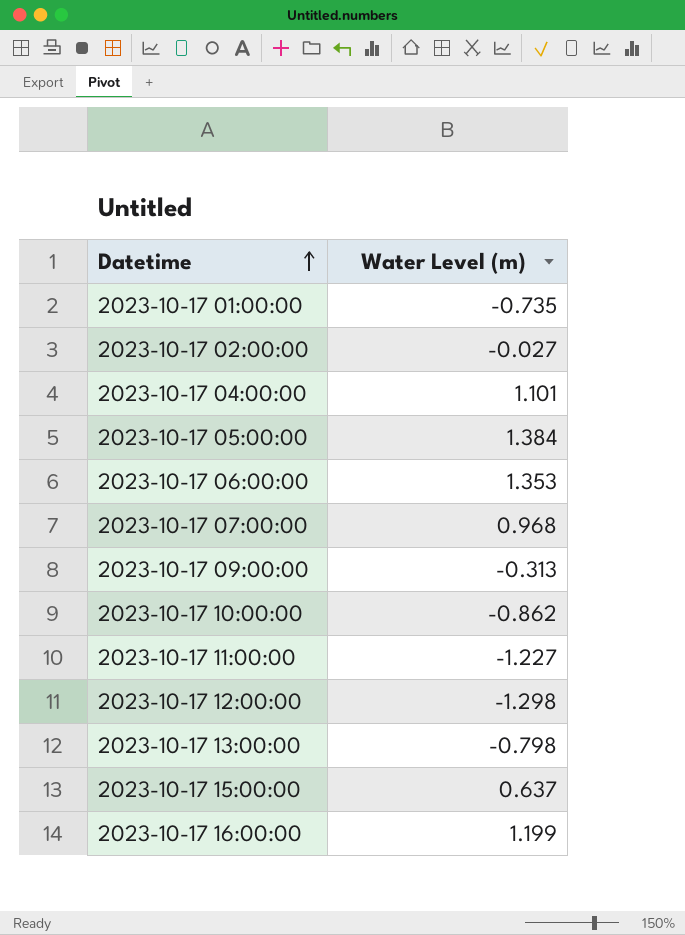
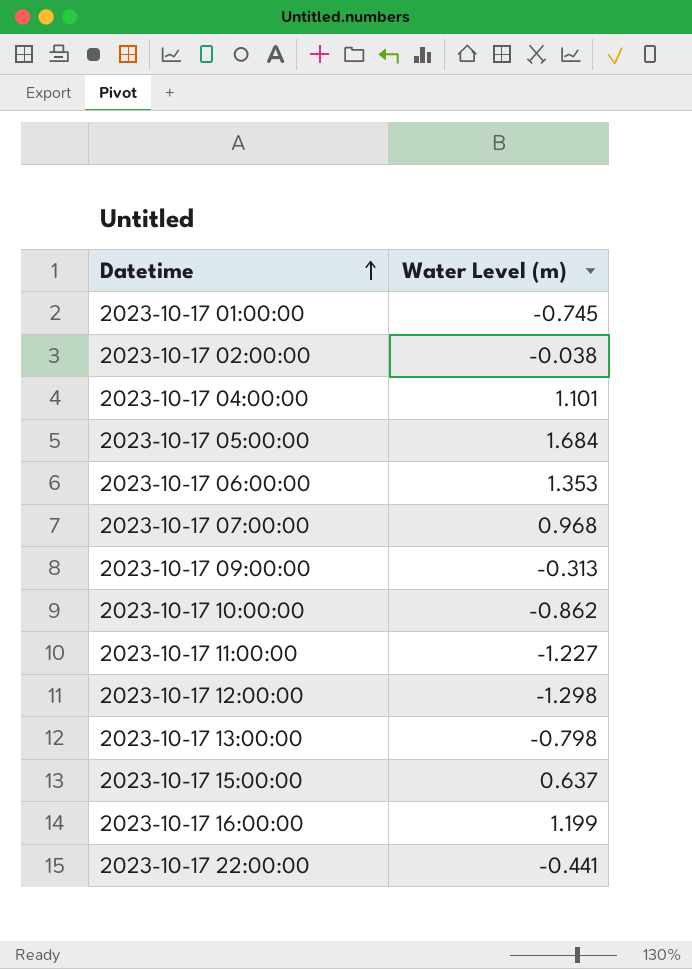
2023-10-17 01:00:00 | Water Level (m): -0.735 -> -0.745
2023-10-17 02:00:00 | Water Level (m): -0.027 -> -0.038
2023-10-17 05:00:00 | Water Level (m): 1.384 -> 1.684
row 2023-10-17 22:00:00: none -> -0.441

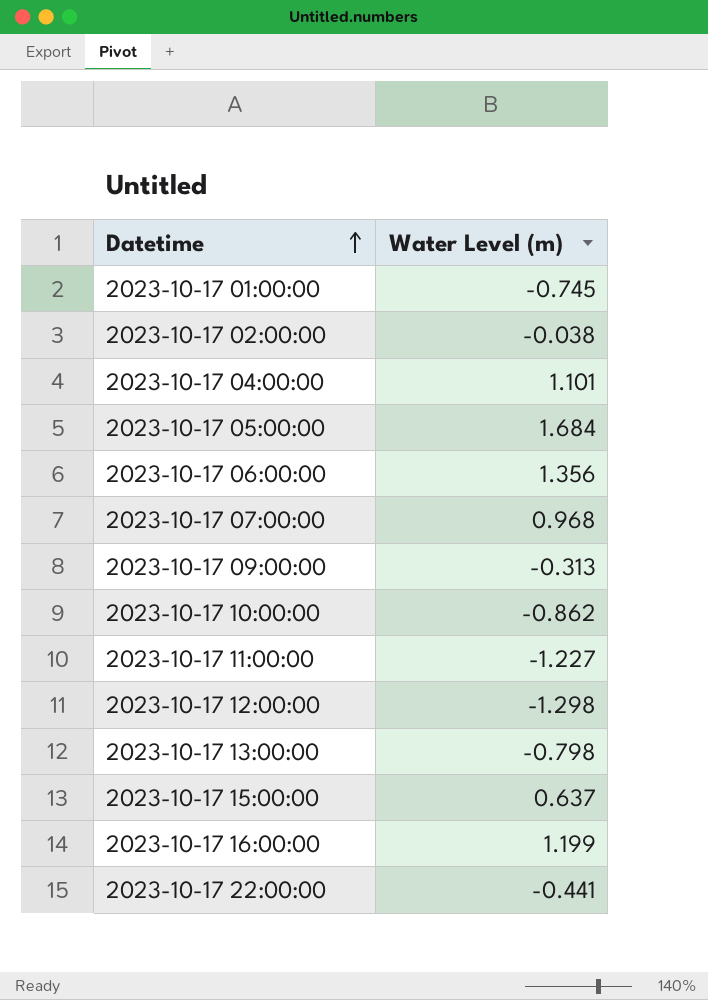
2023-10-17 06:00:00 | Water Level (m): 1.353 -> 1.356

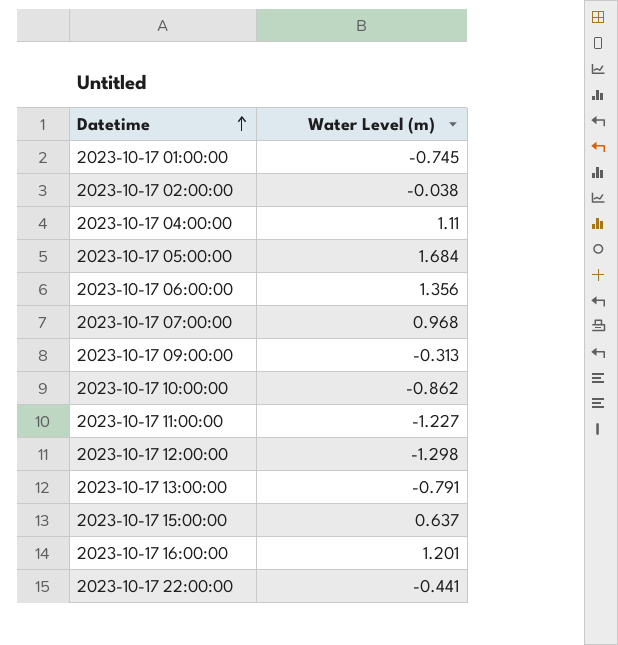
2023-10-17 04:00:00 | Water Level (m): 1.101 -> 1.11
2023-10-17 13:00:00 | Water Level (m): -0.798 -> -0.791
2023-10-17 16:00:00 | Water Level (m): 1.199 -> 1.201

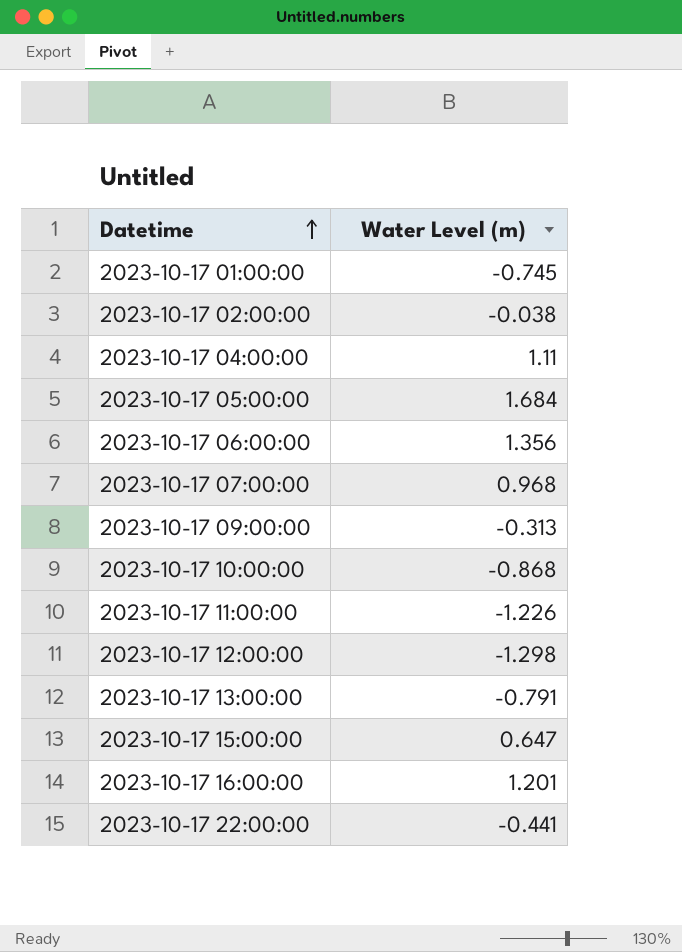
2023-10-17 10:00:00 | Water Level (m): -0.862 -> -0.868
2023-10-17 11:00:00 | Water Level (m): -1.227 -> -1.226
2023-10-17 15:00:00 | Water Level (m): 0.637 -> 0.647

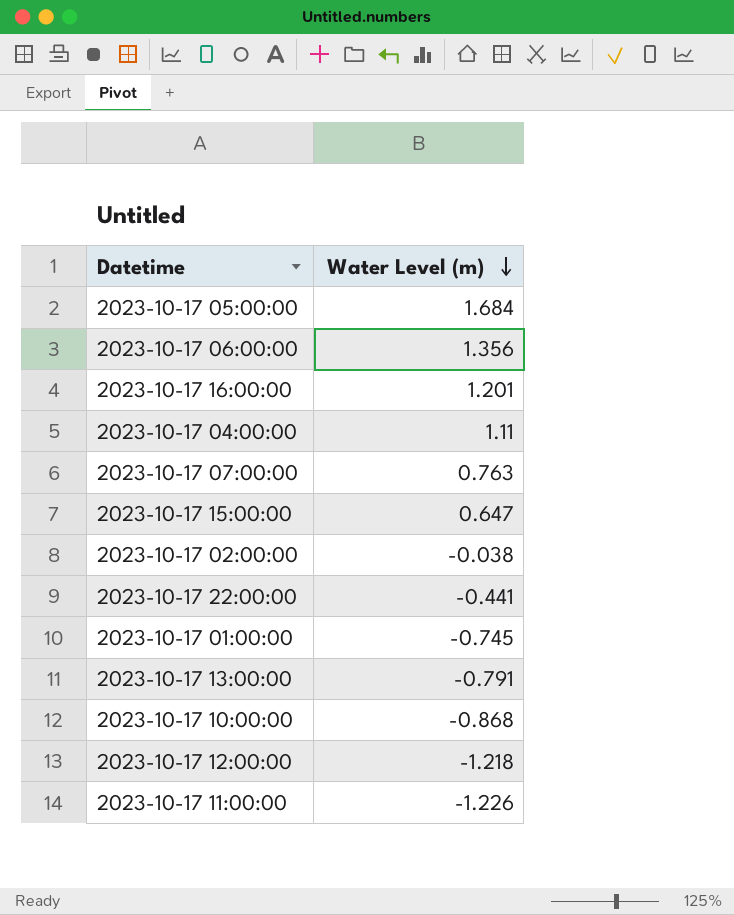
row order: Datetime ascending -> Water Level (m) descending
row 2023-10-17 09:00:00: -0.313 -> none
2023-10-17 07:00:00 | Water Level (m): 0.968 -> 0.763
2023-10-17 12:00:00 | Water Level (m): -1.298 -> -1.218

